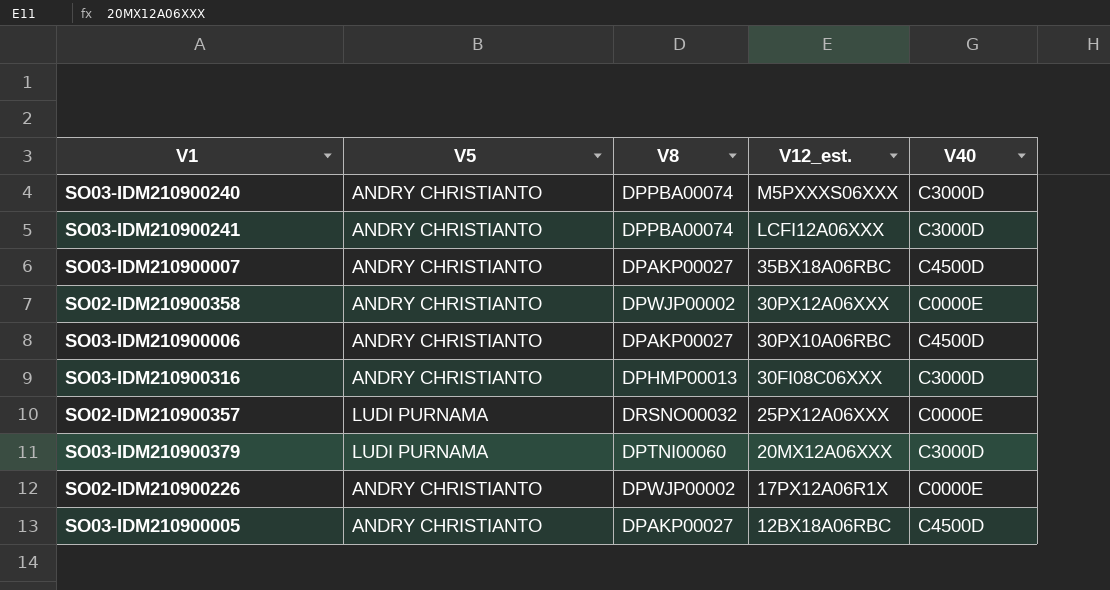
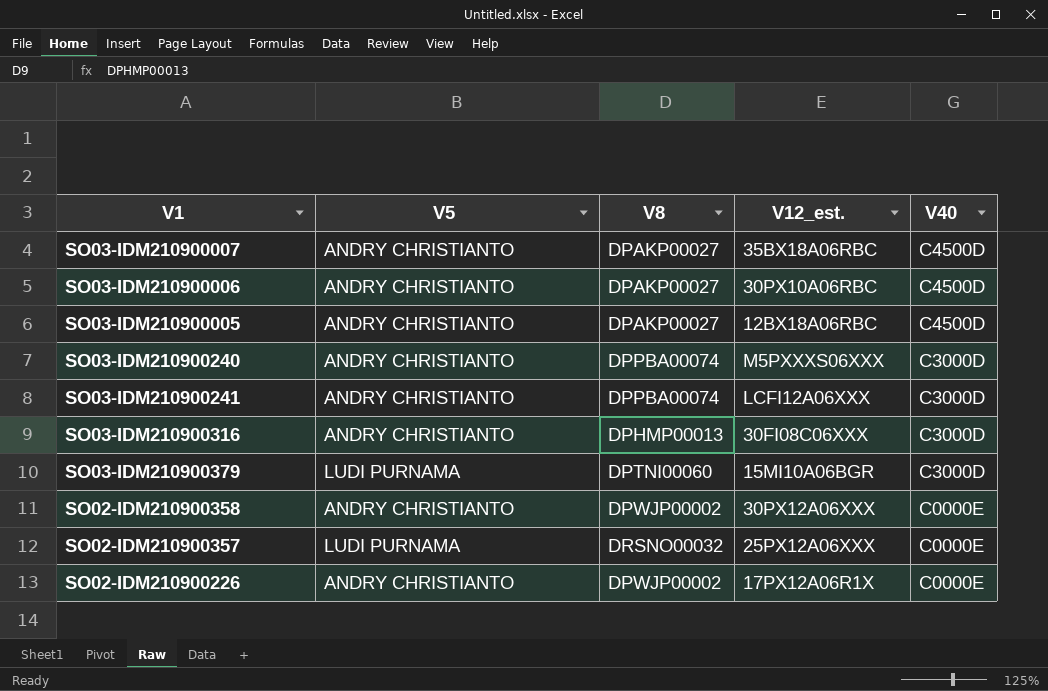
row order: V12_est. descending -> V40 descending
SO03-IDM210900379 | V12_est.: 20MX12A06XXX -> 15MI10A06BGR

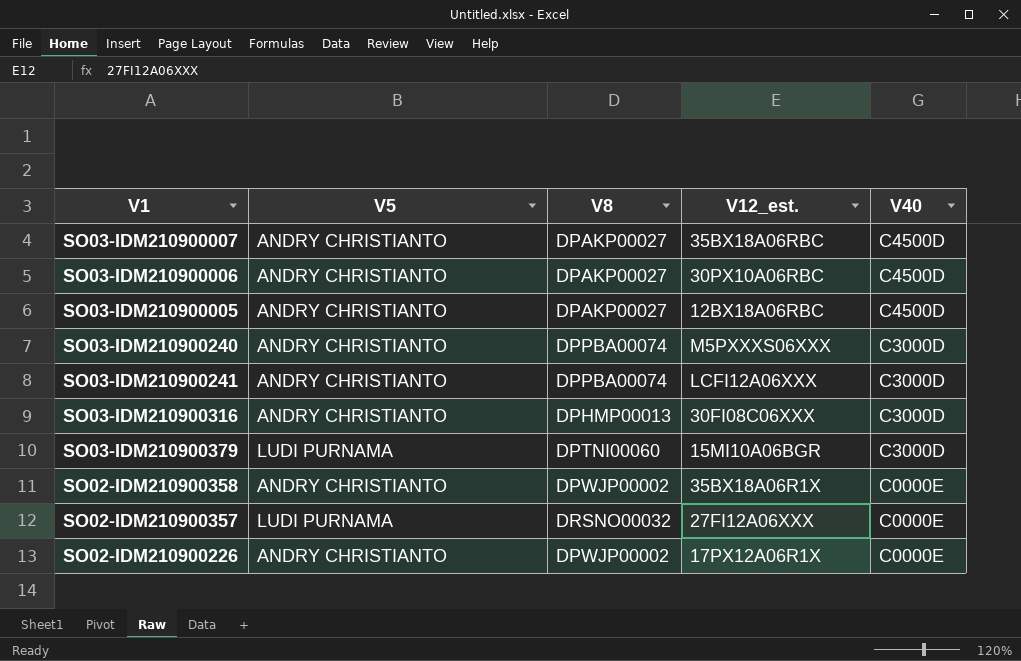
SO02-IDM210900358 | V12_est.: 30PX12A06XXX -> 35BX18A06R1X
SO02-IDM210900357 | V12_est.: 25PX12A06XXX -> 27FI12A06XXX

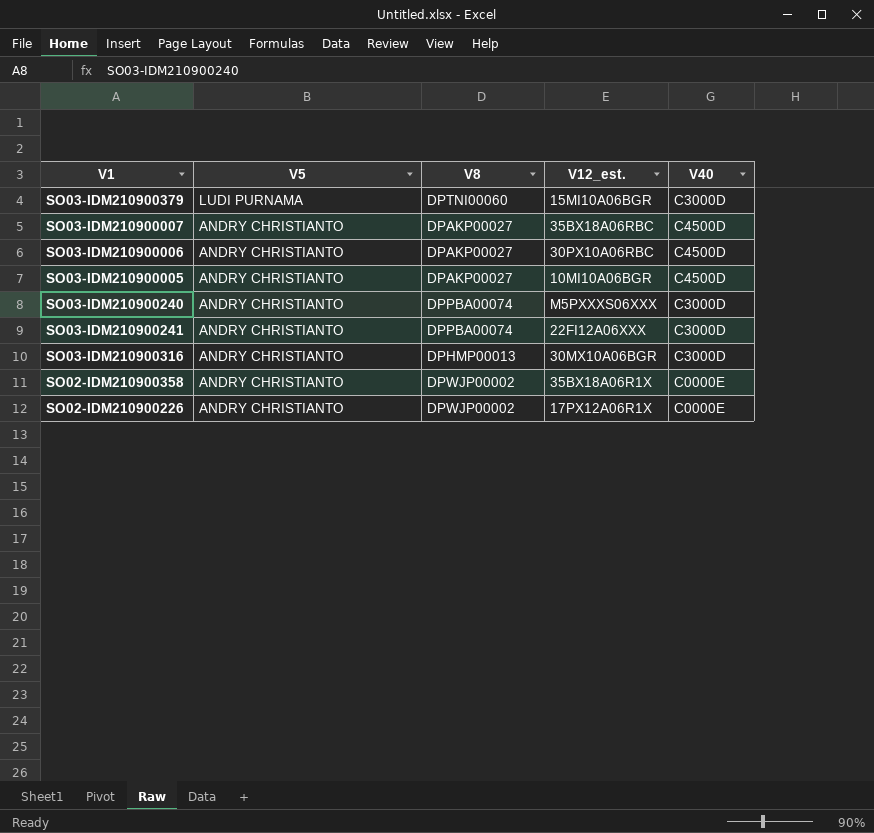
row order: V40 descending -> V5 descending
row SO02-IDM210900357: LUDI PURNAMA | DRSNO00032 | 27FI12A06XXX | C0000E -> none
SO03-IDM210900005 | V12_est.: 12BX18A06RBC -> 10MI10A06BGR
SO03-IDM210900241 | V12_est.: LCFI12A06XXX -> 22FI12A06XXX
SO03-IDM210900316 | V12_est.: 30FI08C06XXX -> 30MX10A06BGR

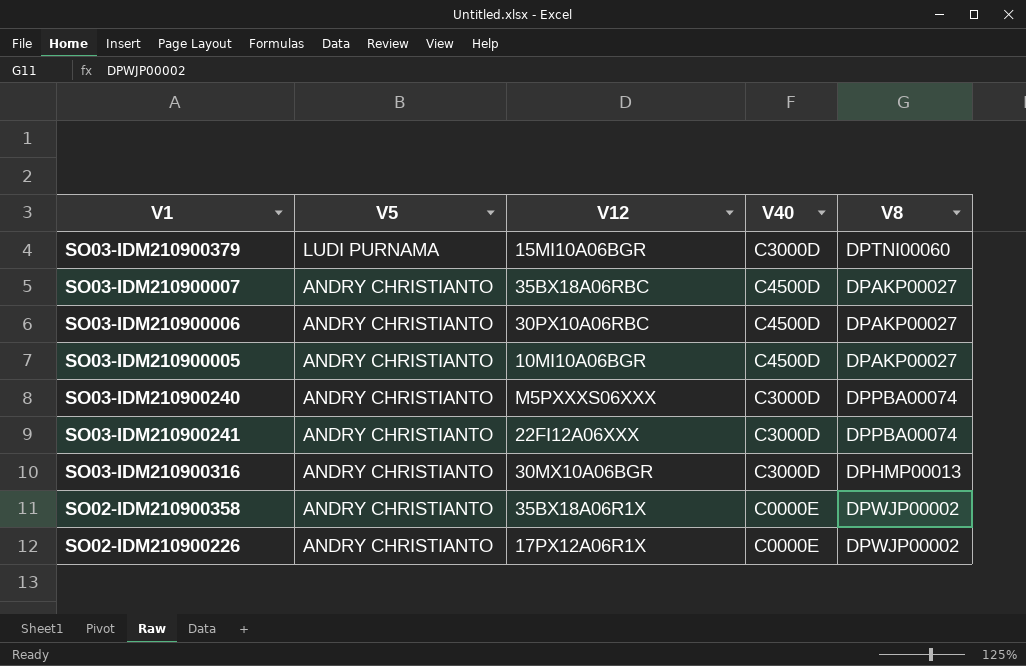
column name: V12_est. -> V12
column V8 | position: 3 -> 5

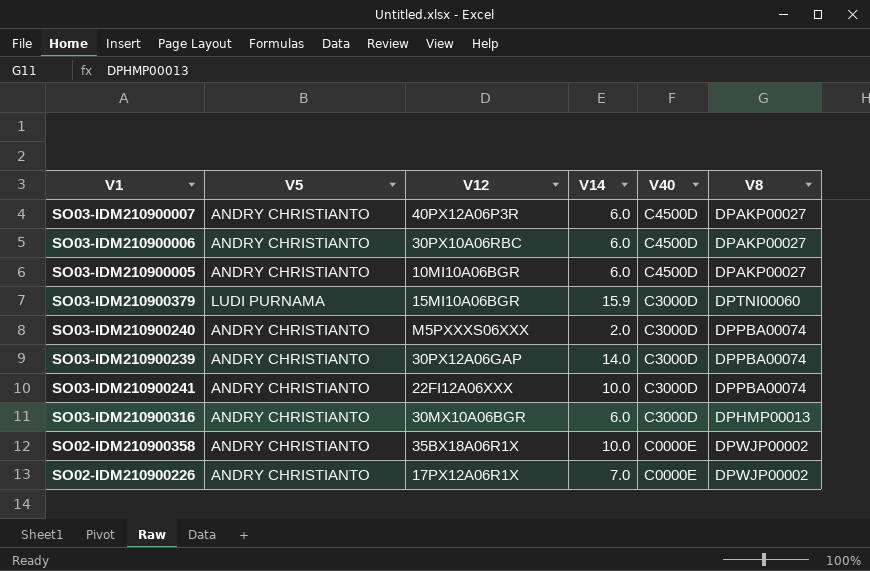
row order: V5 descending -> V40 descending
column V14 | position: none -> 4
SO03-IDM210900007 | V12: 35BX18A06RBC -> 40PX12A06P3R
row SO03-IDM210900239: none -> ANDRY CHRISTIANTO | 30PX12A06GAP | 14.0 | C3000D | DPPBA00074

